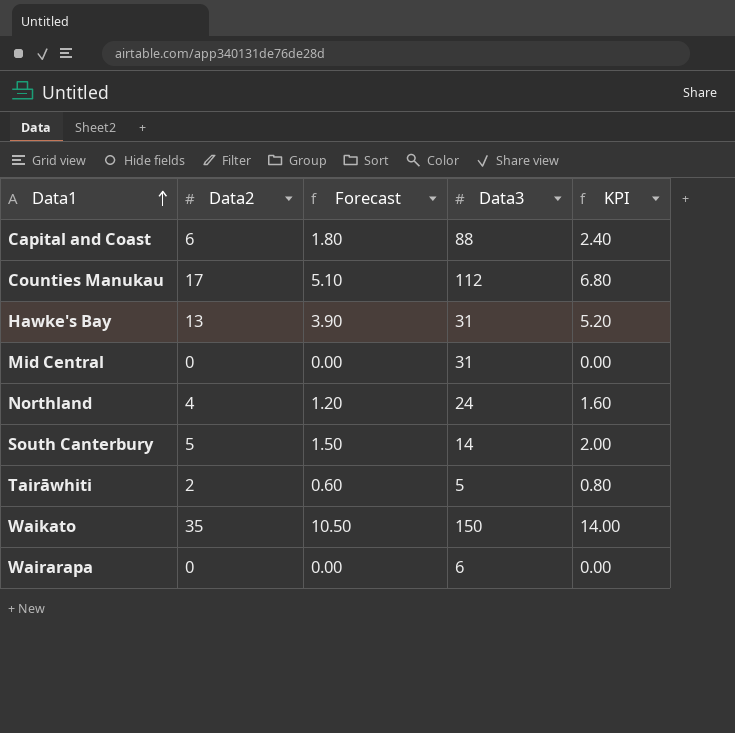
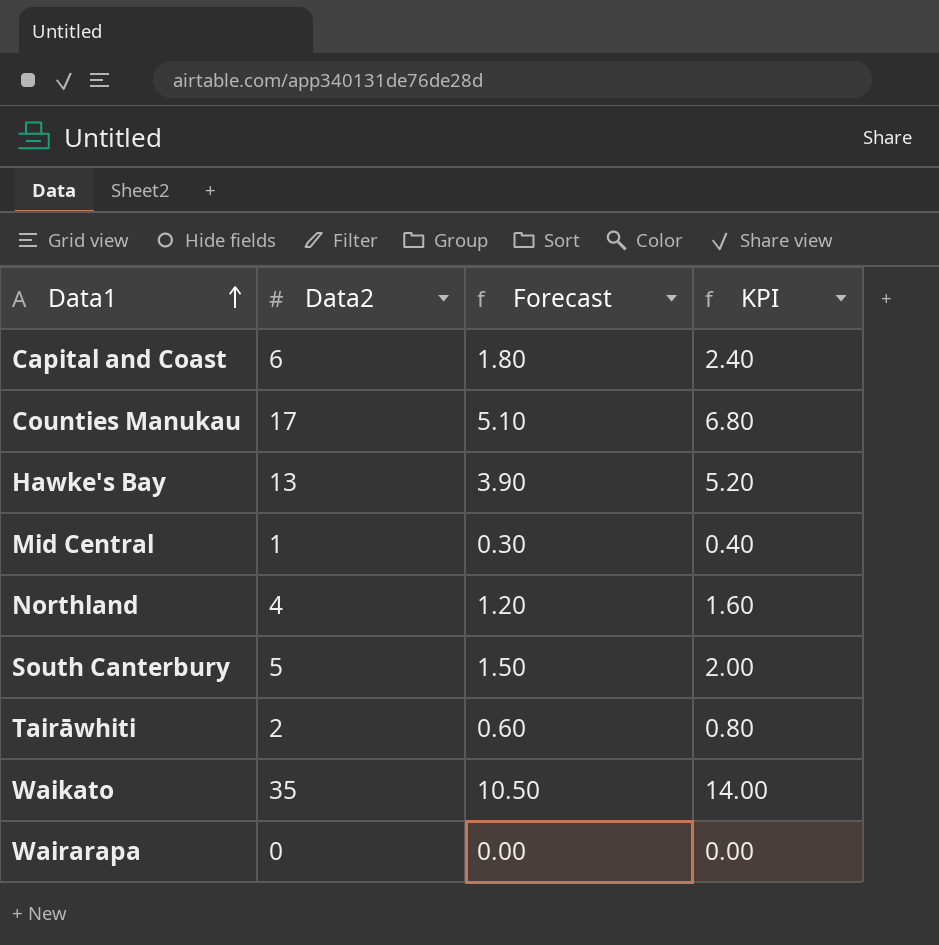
column Data3 | position: 4 -> none
Mid Central | Data2: 0 -> 1
Mid Central | Forecast: 0.00 -> 0.30
Mid Central | KPI: 0.00 -> 0.40

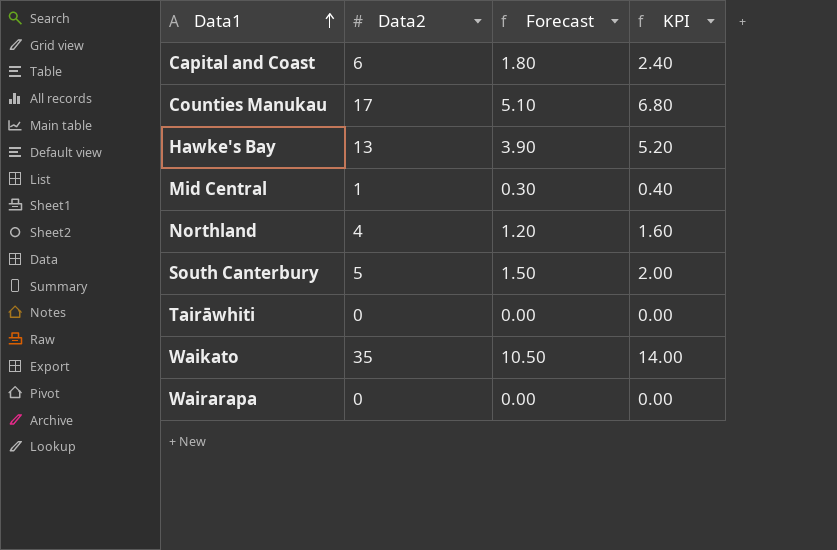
Tairāwhiti | Data2: 2 -> 0
Tairāwhiti | Forecast: 0.60 -> 0.00
Tairāwhiti | KPI: 0.80 -> 0.00

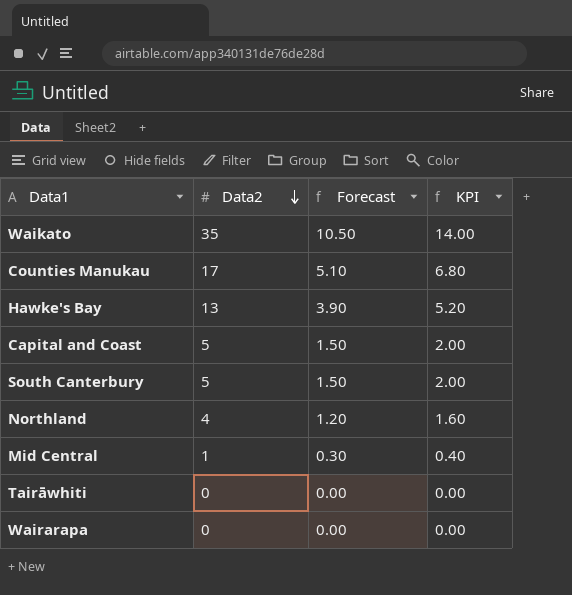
row order: Data1 ascending -> Data2 descending
Capital and Coast | Data2: 6 -> 5
Capital and Coast | Forecast: 1.80 -> 1.50
Capital and Coast | KPI: 2.40 -> 2.00

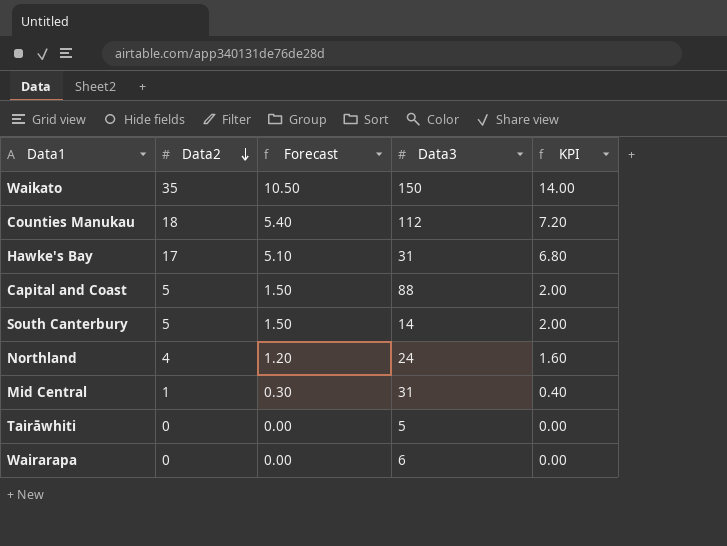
column Data3 | position: none -> 4
Counties Manukau | Data2: 17 -> 18
Counties Manukau | Forecast: 5.10 -> 5.40
Counties Manukau | KPI: 6.80 -> 7.20
Hawke's Bay | Data2: 13 -> 17
Hawke's Bay | Forecast: 3.90 -> 5.10
Hawke's Bay | KPI: 5.20 -> 6.80

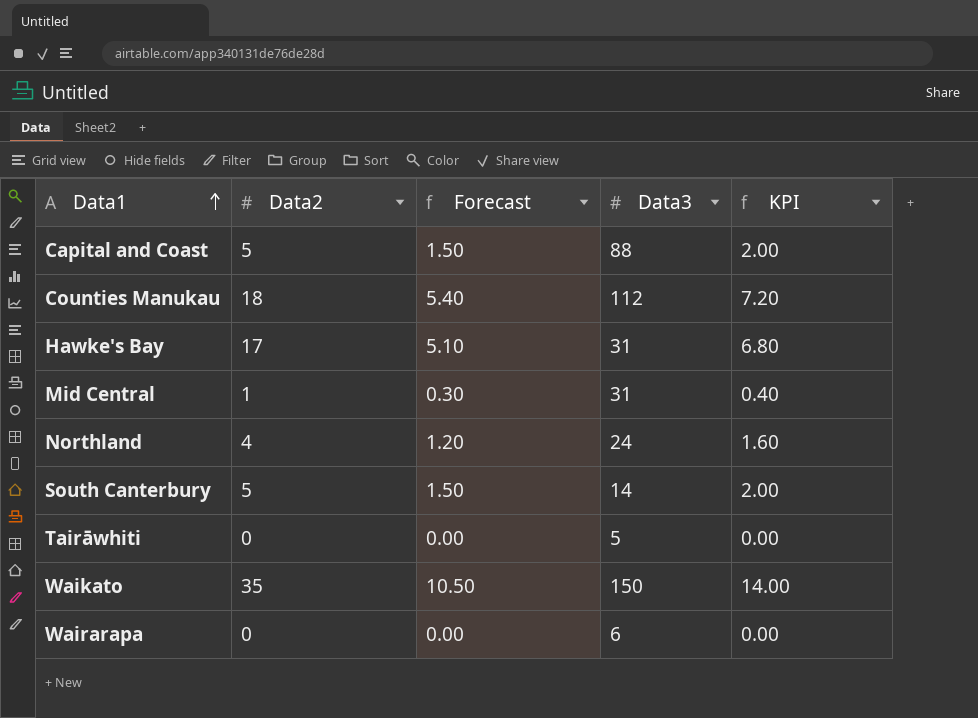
row order: Data2 descending -> Data1 ascending

